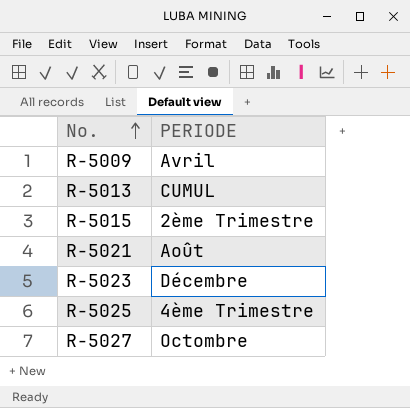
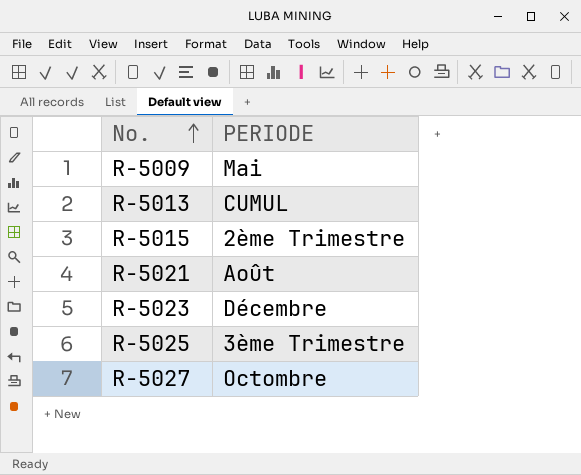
R-5009 | PERIODE: Avril -> Mai
R-5025 | PERIODE: 4ème Trimestre -> 3ème Trimestre

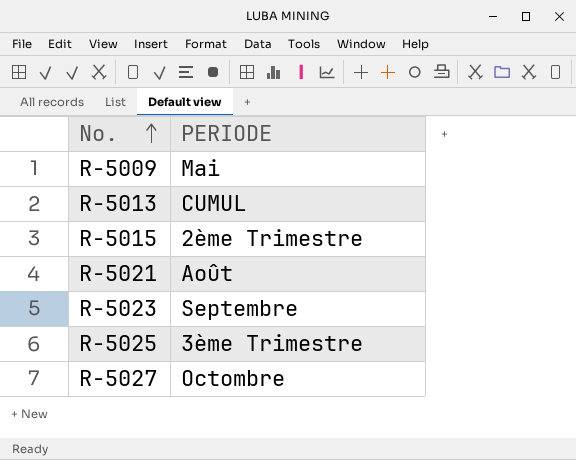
R-5023 | PERIODE: Décembre -> Septembre

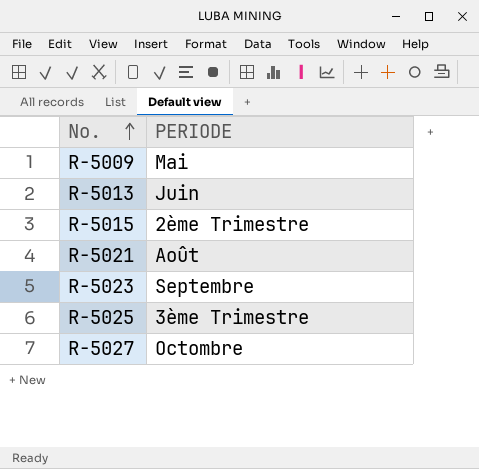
R-5013 | PERIODE: CUMUL -> Juin

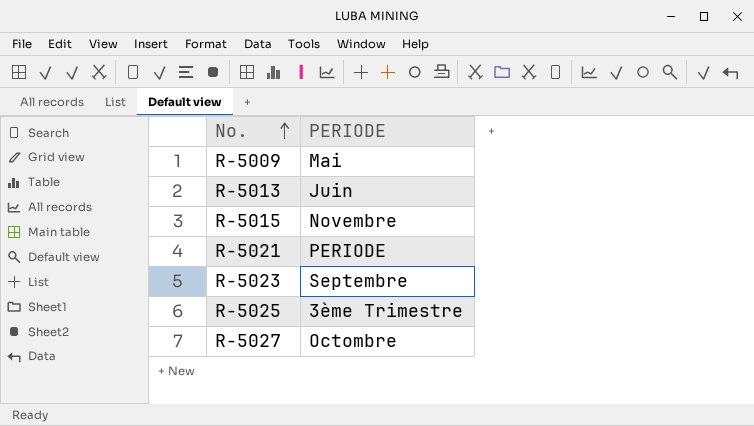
R-5015 | PERIODE: 2ème Trimestre -> Novembre
R-5021 | PERIODE: Août -> PERIODE

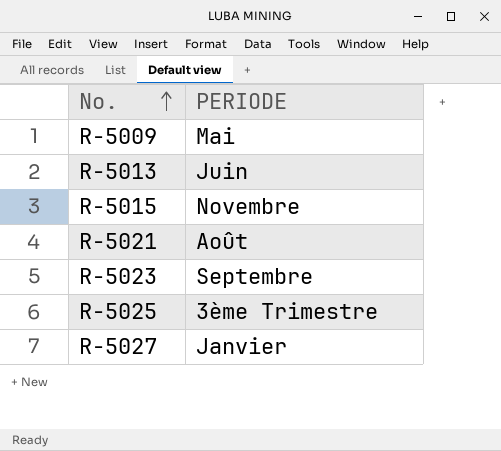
R-5021 | PERIODE: PERIODE -> Août
R-5027 | PERIODE: Octombre -> Janvier

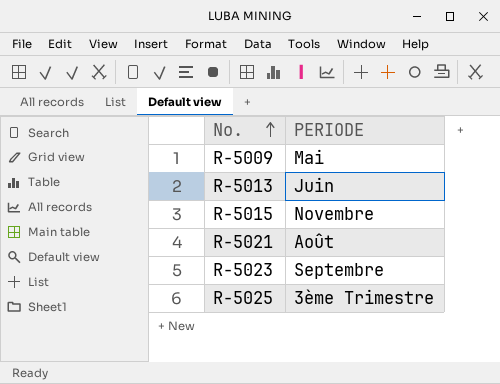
row R-5027: Janvier -> none

